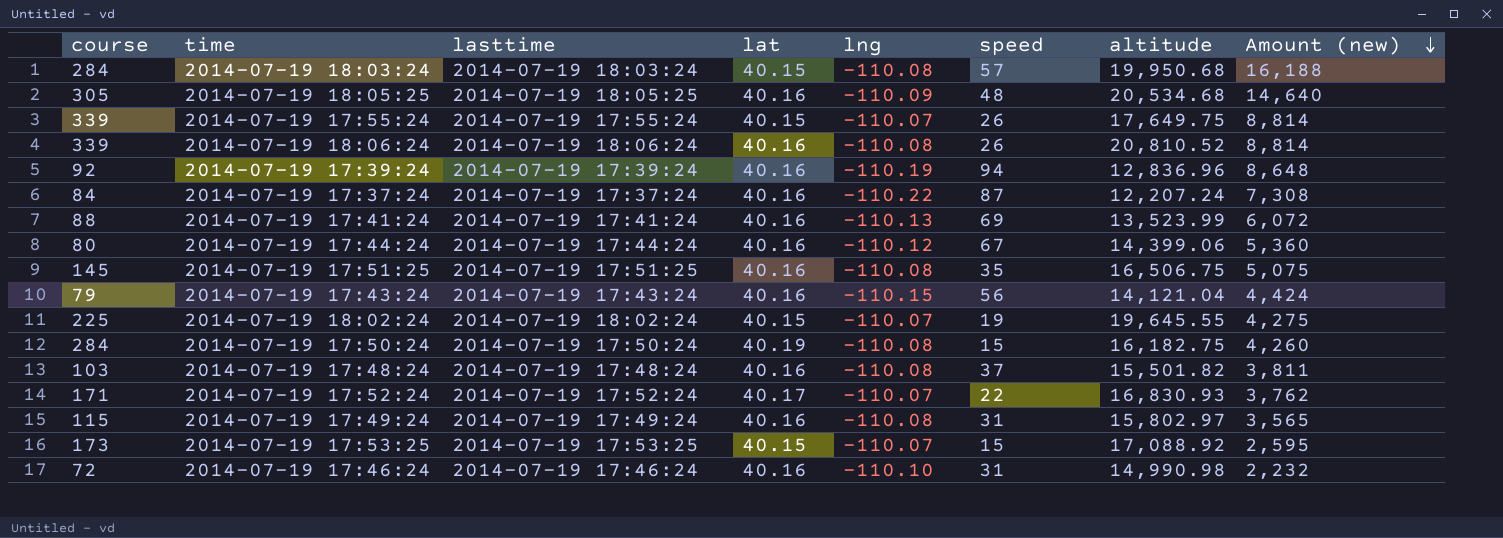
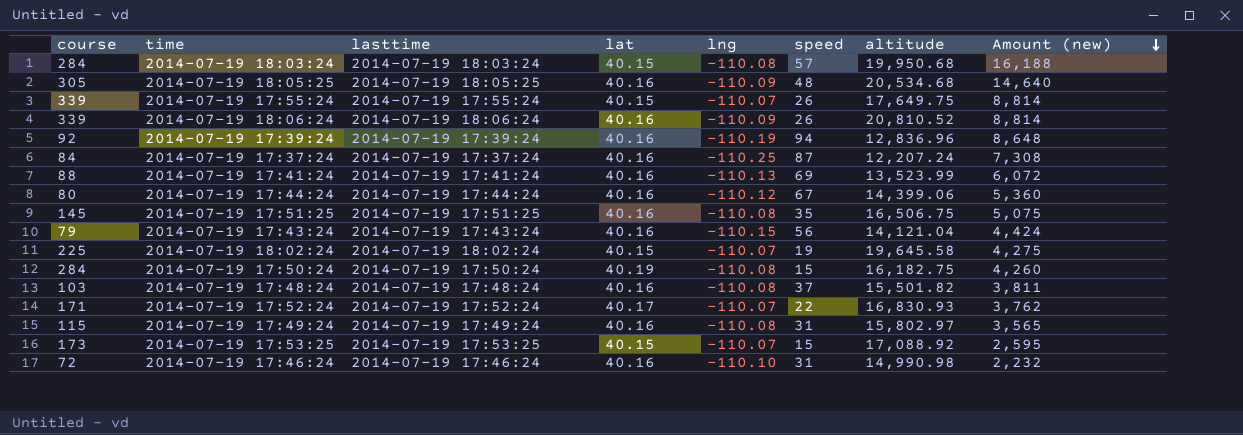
2014-07-19 18:06:24 | lng: -110.08 -> -110.09
2014-07-19 17:37:24 | lng: -110.22 -> -110.25
2014-07-19 18:02:24 | altitude: 19,645.55 -> 19,645.58

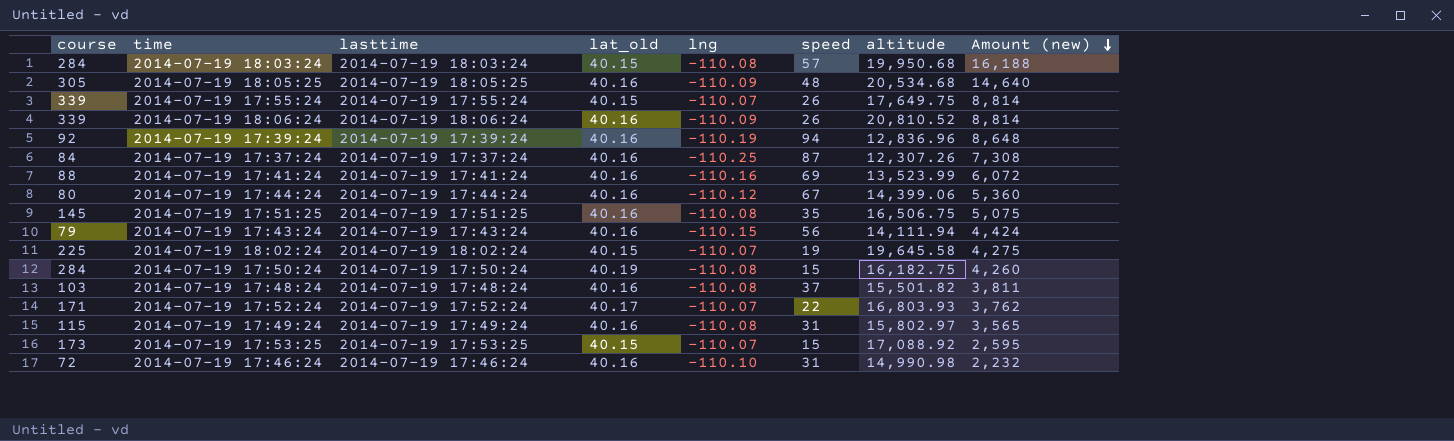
column name: lat -> lat_old
2014-07-19 17:37:24 | altitude: 12,207.24 -> 12,307.26
2014-07-19 17:41:24 | lng: -110.13 -> -110.16
2014-07-19 17:43:24 | altitude: 14,121.04 -> 14,111.94
2014-07-19 17:52:24 | altitude: 16,830.93 -> 16,803.93

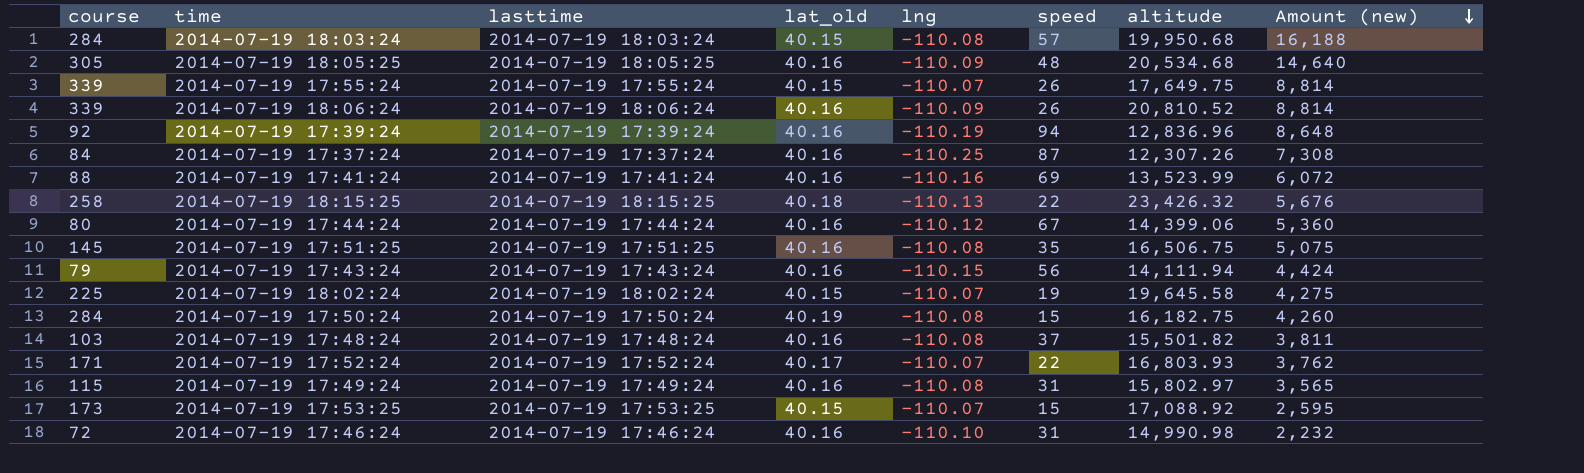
row 2014-07-19 18:15:25: none -> 258 | 2014-07-19 18:15:25 | 40.18 | -110.13 | 22 | 23,426.32 | 5,676

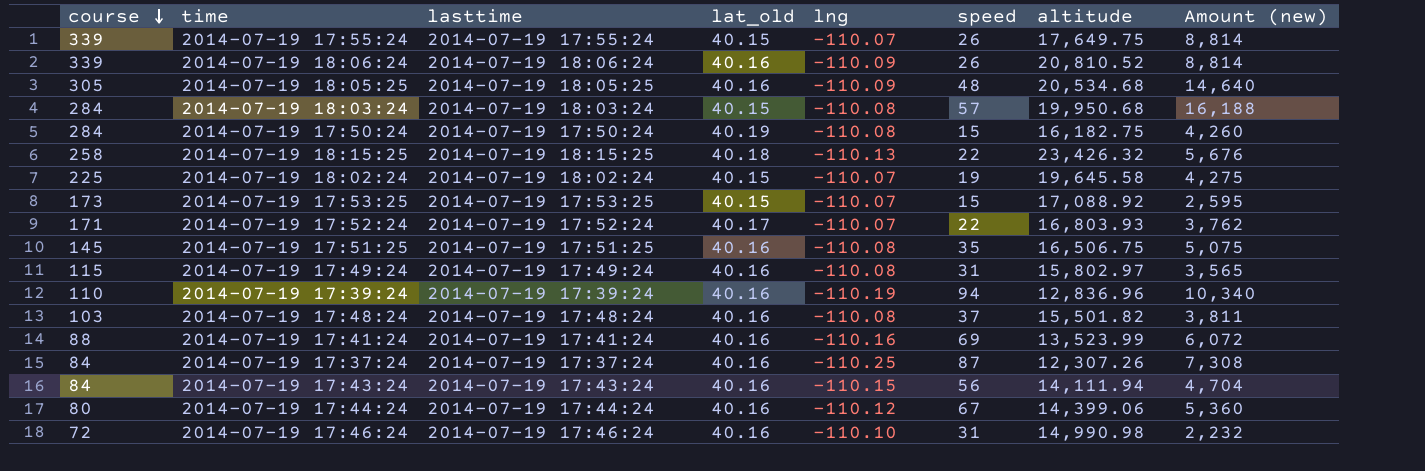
row order: Amount (new) descending -> course descending
2014-07-19 17:39:24 | course: 92 -> 110
2014-07-19 17:39:24 | Amount (new): 8,648 -> 10,340
2014-07-19 17:43:24 | course: 79 -> 84
2014-07-19 17:43:24 | Amount (new): 4,424 -> 4,704

